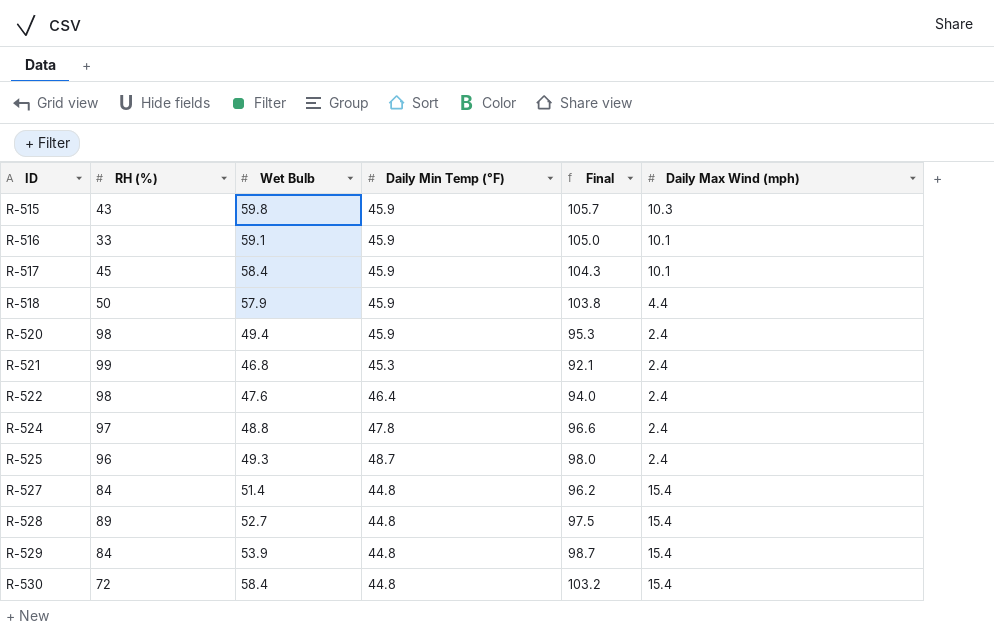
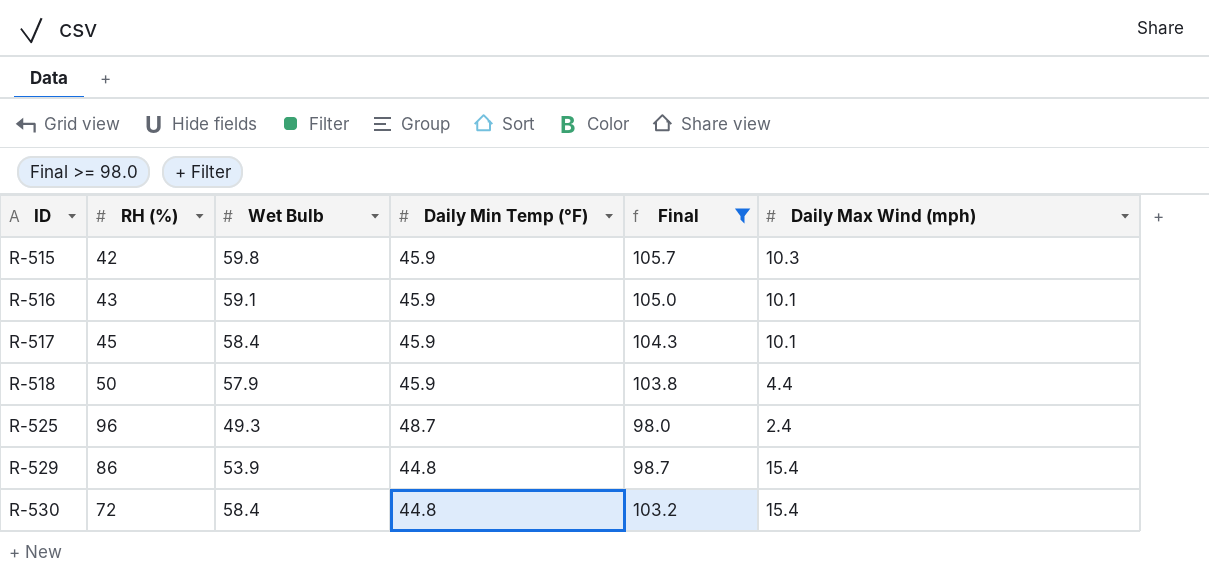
filter: none -> Final >= 98.0
R-515 | RH (%): 43 -> 42
R-516 | RH (%): 33 -> 43
R-529 | RH (%): 84 -> 86

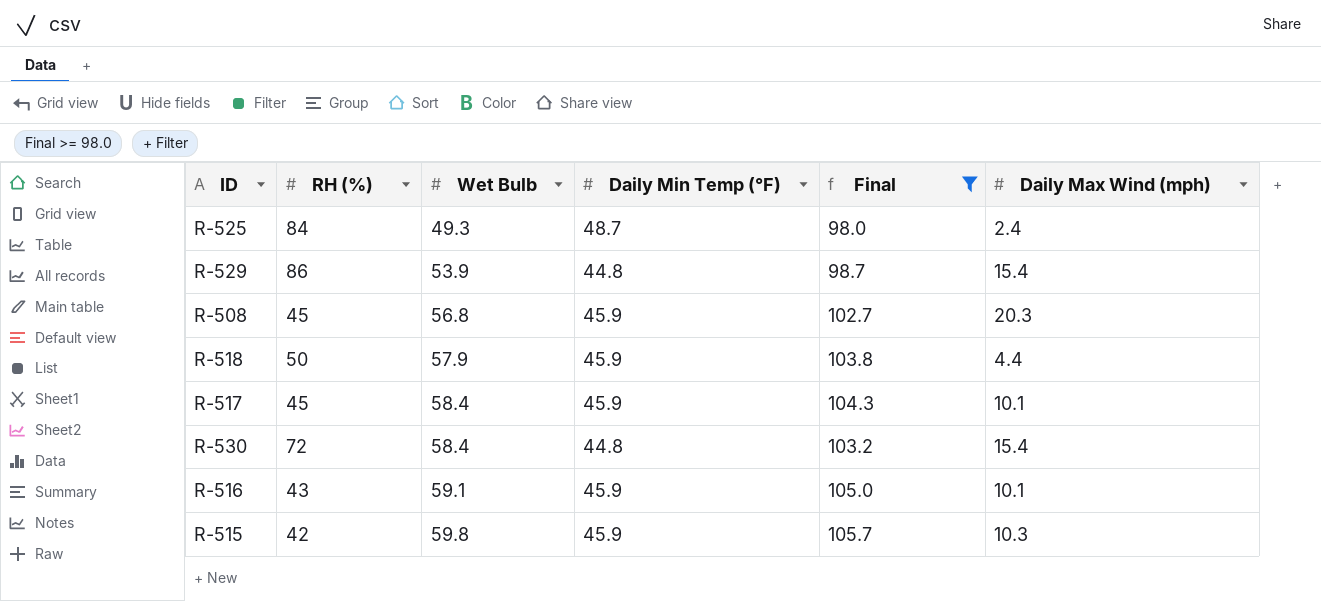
row order: ID ascending -> Wet Bulb ascending
R-525 | RH (%): 96 -> 84
row R-508: none -> 45 | 56.8 | 45.9 | 102.7 | 20.3

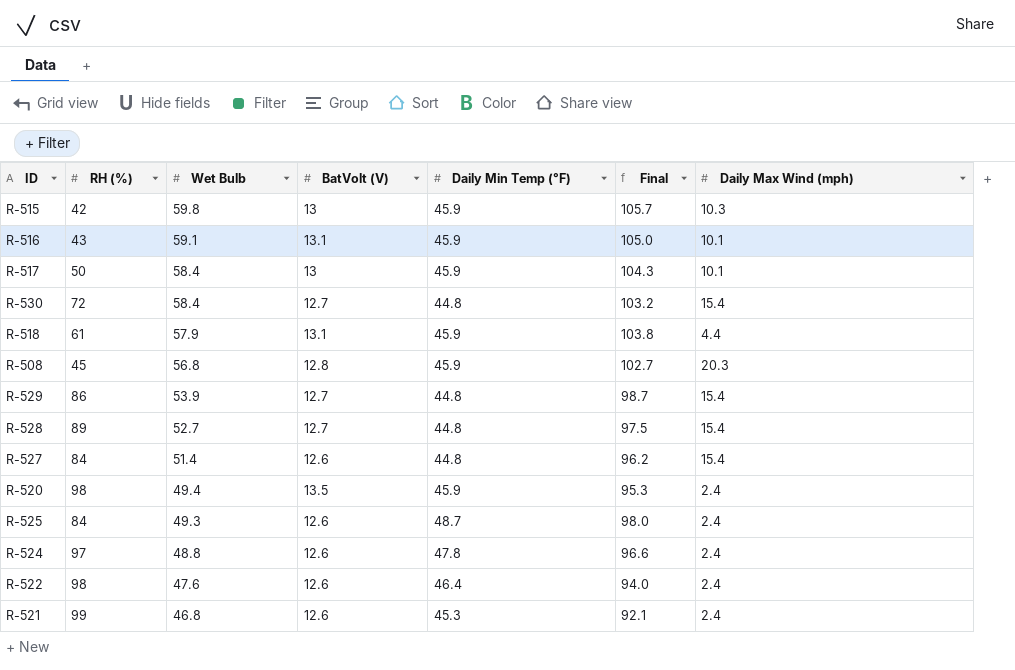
filter: Final >= 98.0 -> none
row order: Wet Bulb ascending -> Wet Bulb descending
column BatVolt (V) | position: none -> 4
R-517 | RH (%): 45 -> 50
R-518 | RH (%): 50 -> 61

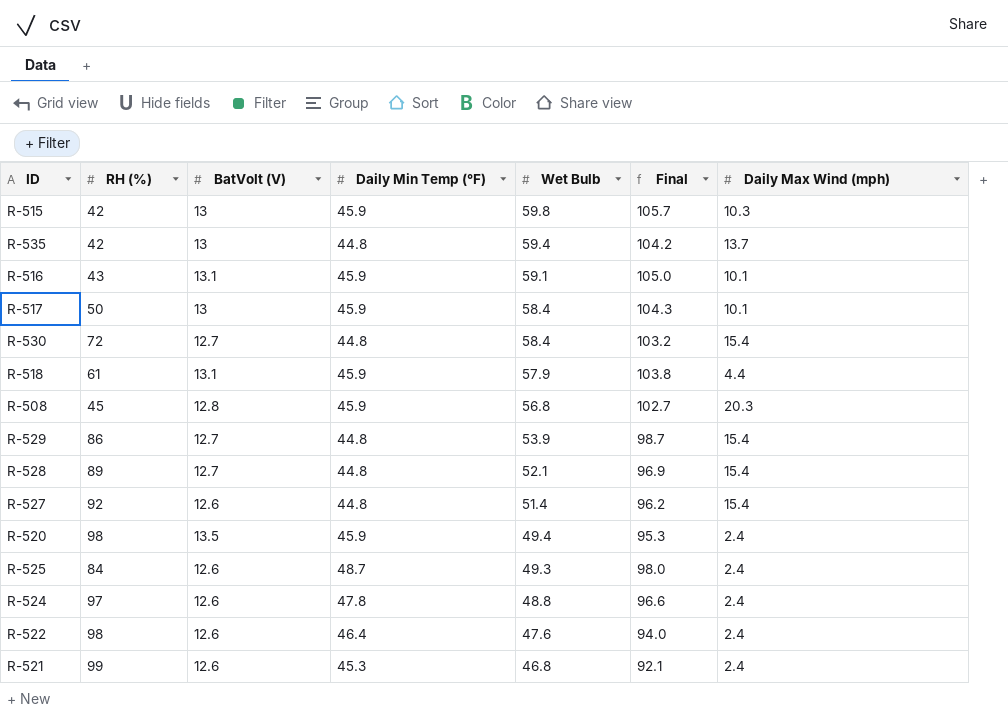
column Wet Bulb | position: 3 -> 5
row R-535: none -> 42 | 13 | 44.8 | 59.4 | 104.2 | 13.7
R-528 | Wet Bulb: 52.7 -> 52.1
R-528 | Final: 97.5 -> 96.9
R-527 | RH (%): 84 -> 92

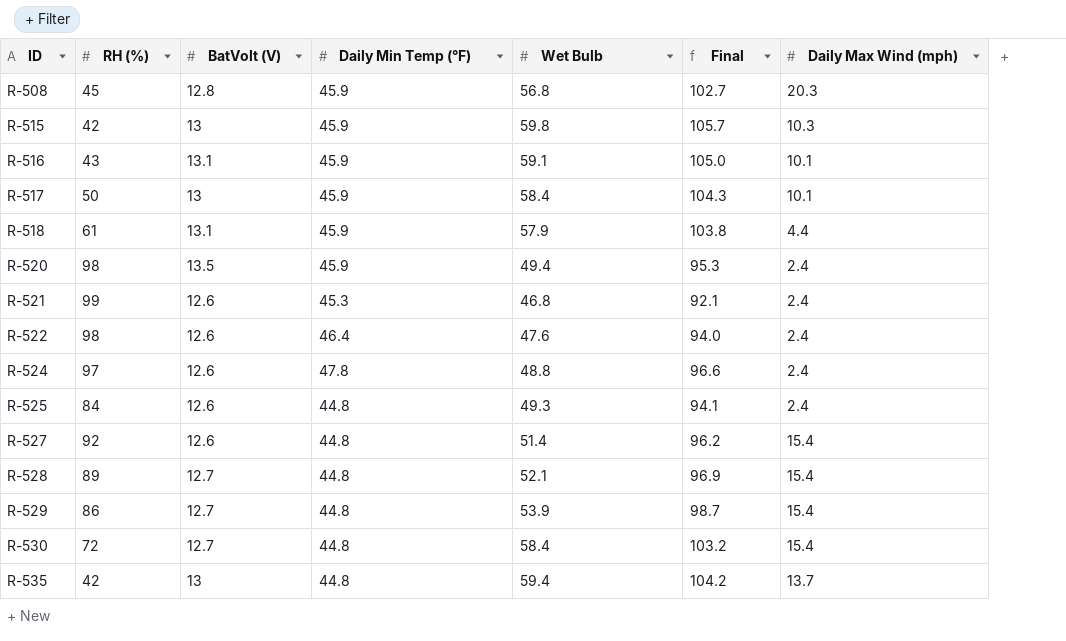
row order: Wet Bulb descending -> ID ascending
R-525 | Daily Min Temp (°F): 48.7 -> 44.8
R-525 | Final: 98.0 -> 94.1

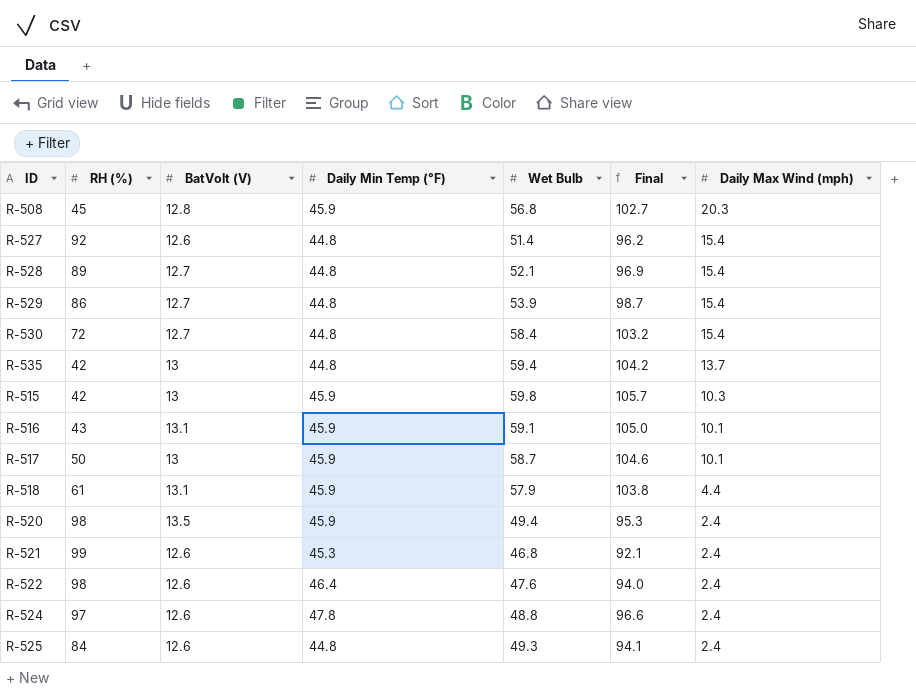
row order: ID ascending -> Daily Max Wind (mph) descending
R-517 | Wet Bulb: 58.4 -> 58.7
R-517 | Final: 104.3 -> 104.6

